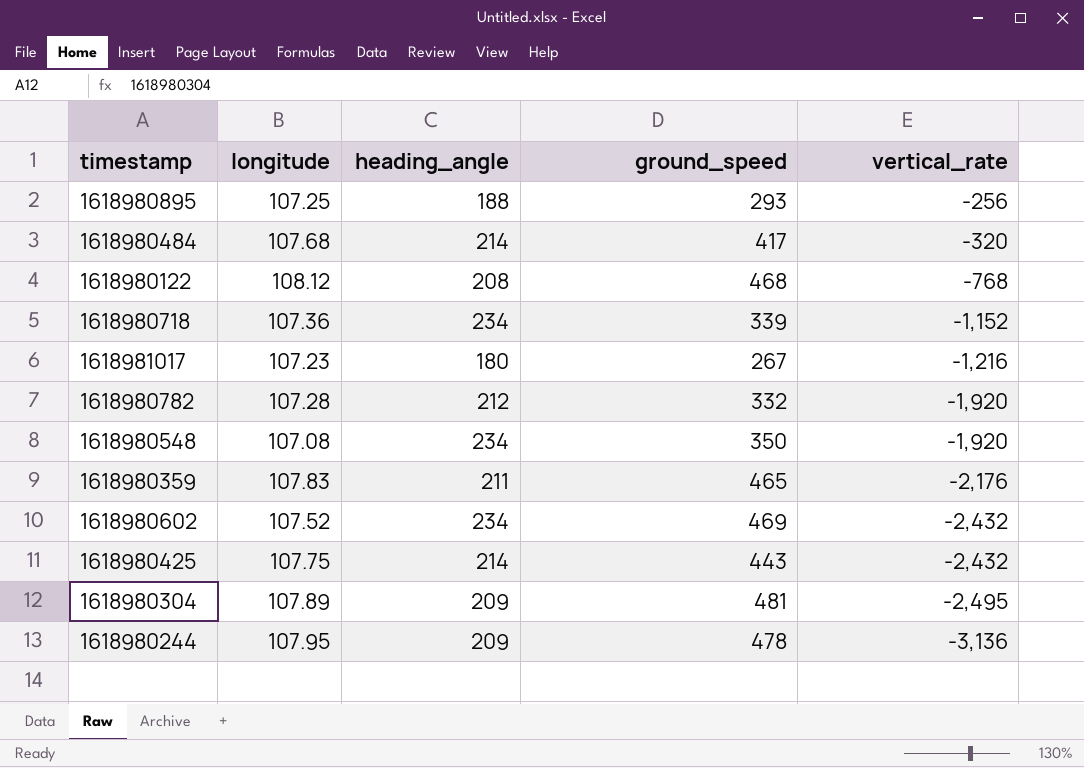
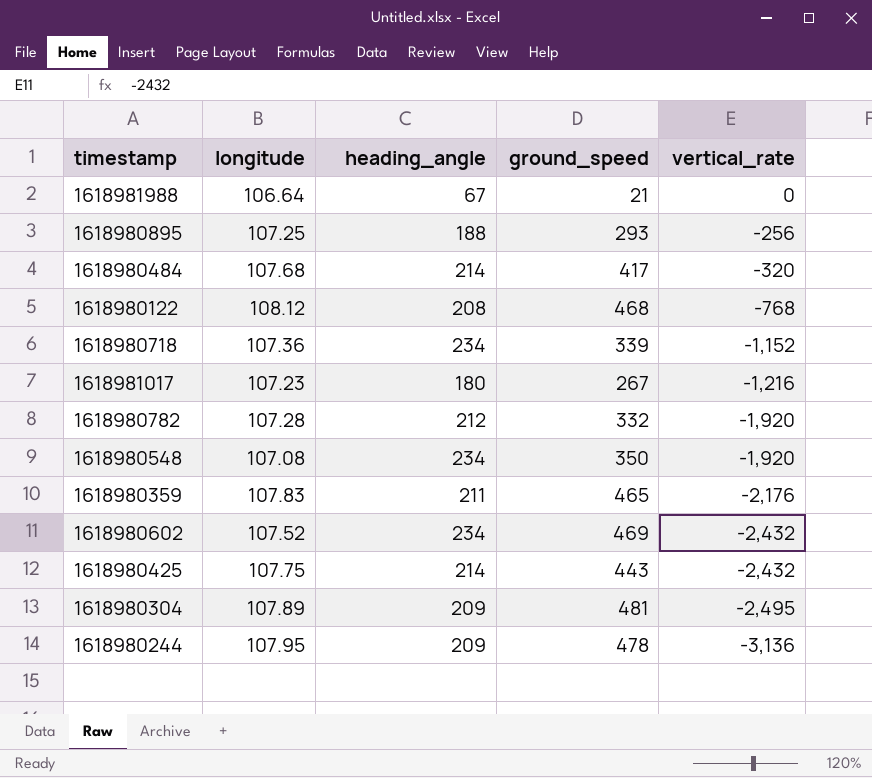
row 1618981988: none -> 106.64 | 67 | 21 | 0

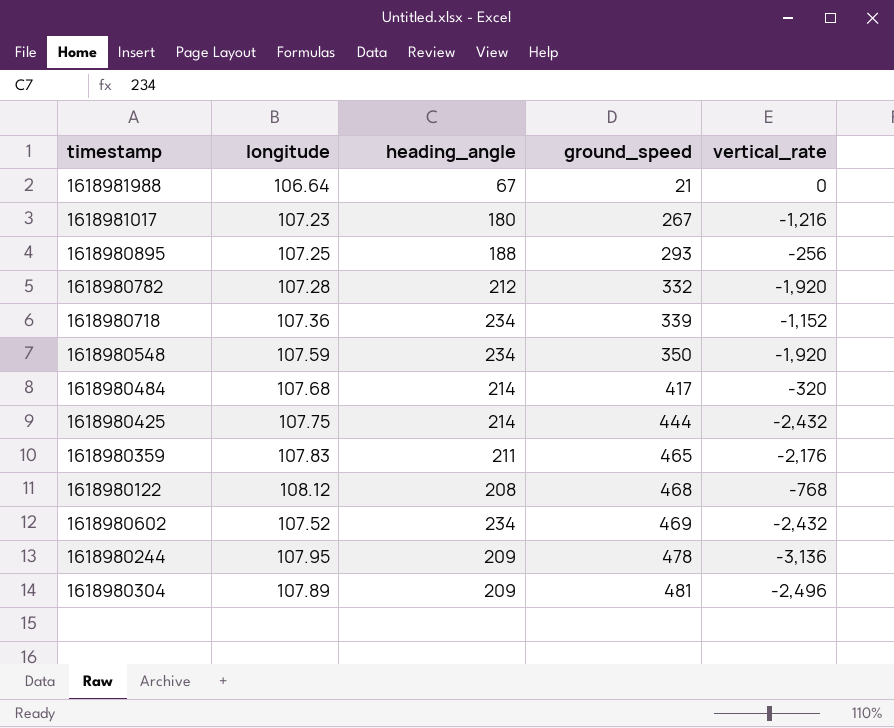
row order: vertical_rate descending -> ground_speed ascending
1618980548 | longitude: 107.08 -> 107.59
1618980425 | ground_speed: 443 -> 444
1618980304 | vertical_rate: -2,495 -> -2,496

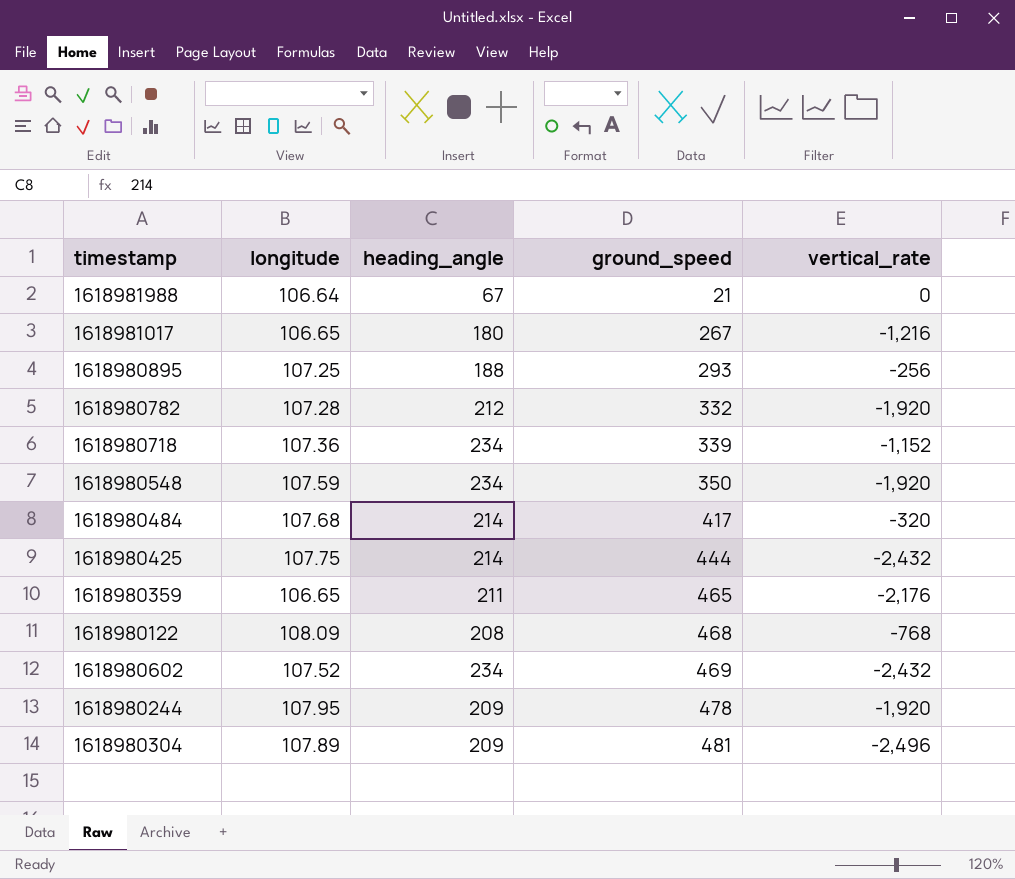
1618981017 | longitude: 107.23 -> 106.65
1618980359 | longitude: 107.83 -> 106.65
1618980122 | longitude: 108.12 -> 108.09
1618980244 | vertical_rate: -3,136 -> -1,920

